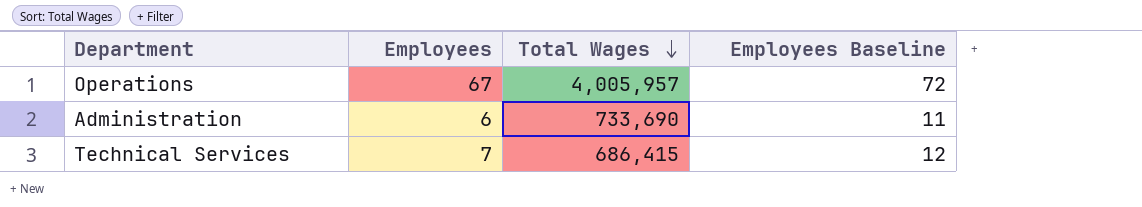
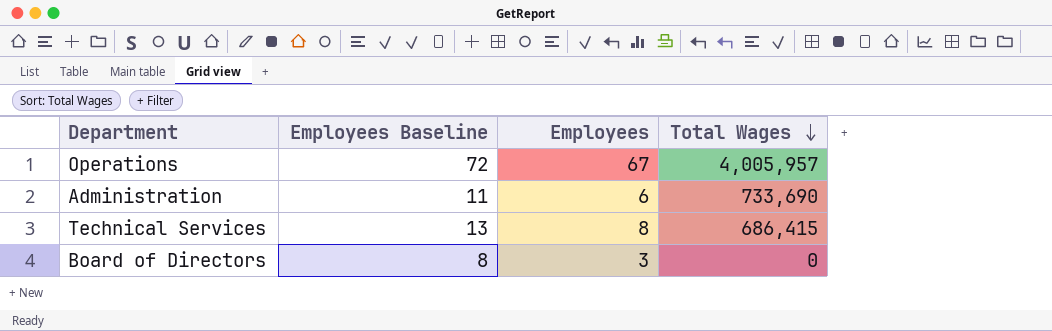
column Employees Baseline | position: 4 -> 2
Technical Services | Employees Baseline: 12 -> 13
Technical Services | Employees: 7 -> 8
row Board of Directors: none -> 8 | 3 | 0

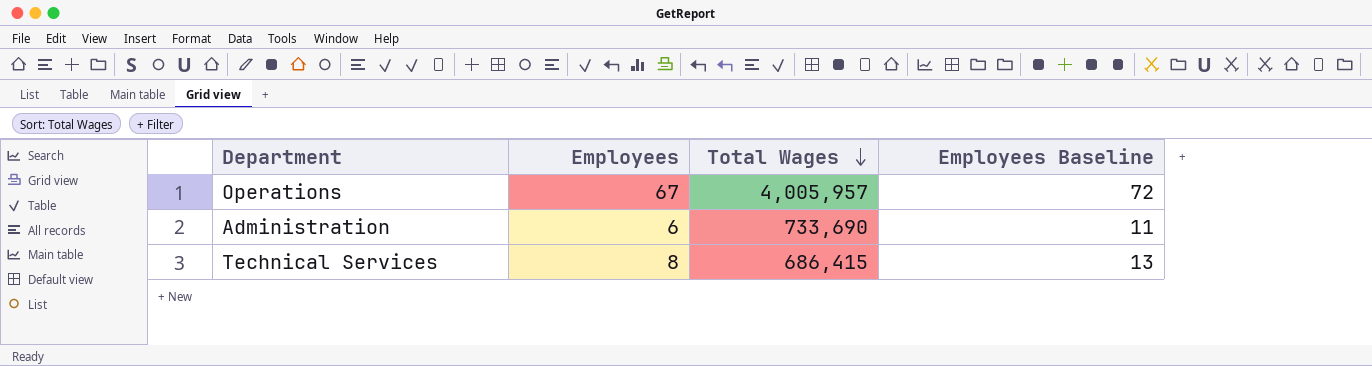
column Employees Baseline | position: 2 -> 4
row Board of Directors: 8 | 3 | 0 -> none

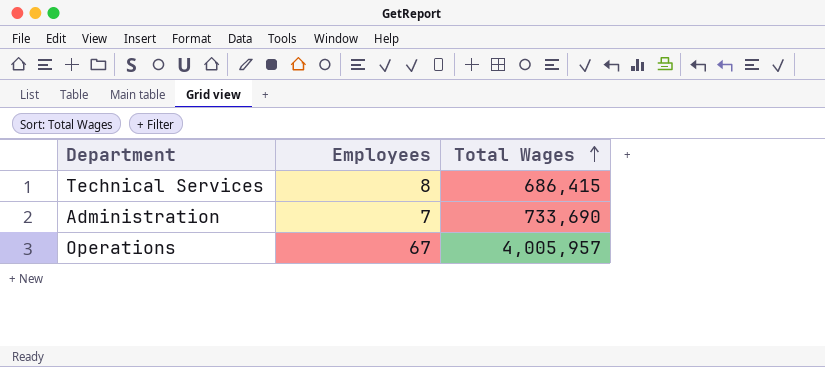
row order: Total Wages descending -> Total Wages ascending
column Employees Baseline | formula: [Employees] + 5 -> none
Administration | Employees: 6 -> 7

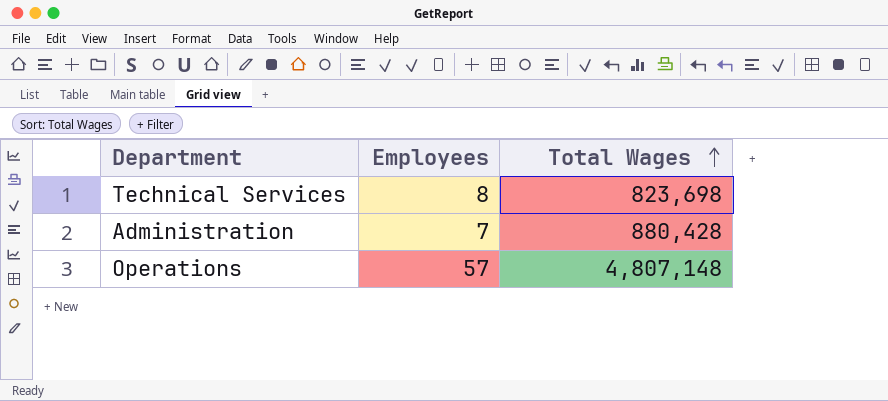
Technical Services | Total Wages: 686,415 -> 823,698
Administration | Total Wages: 733,690 -> 880,428
Operations | Employees: 67 -> 57
Operations | Total Wages: 4,005,957 -> 4,807,148

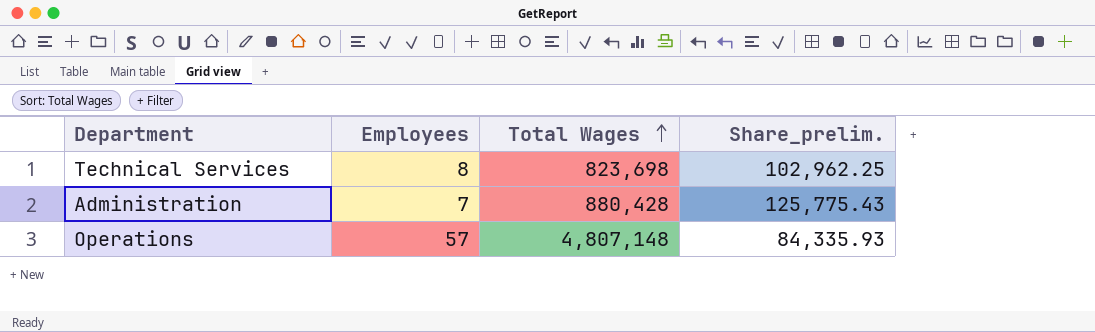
column Share_prelim. | formula: none -> [Total Wages] / [Employees]

